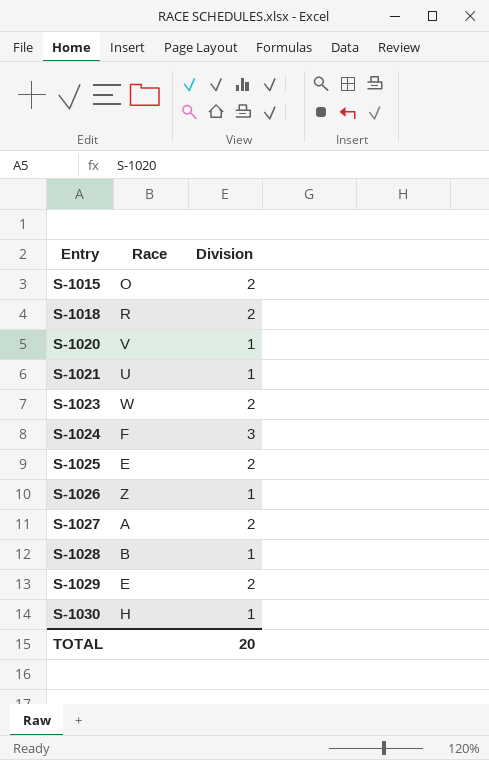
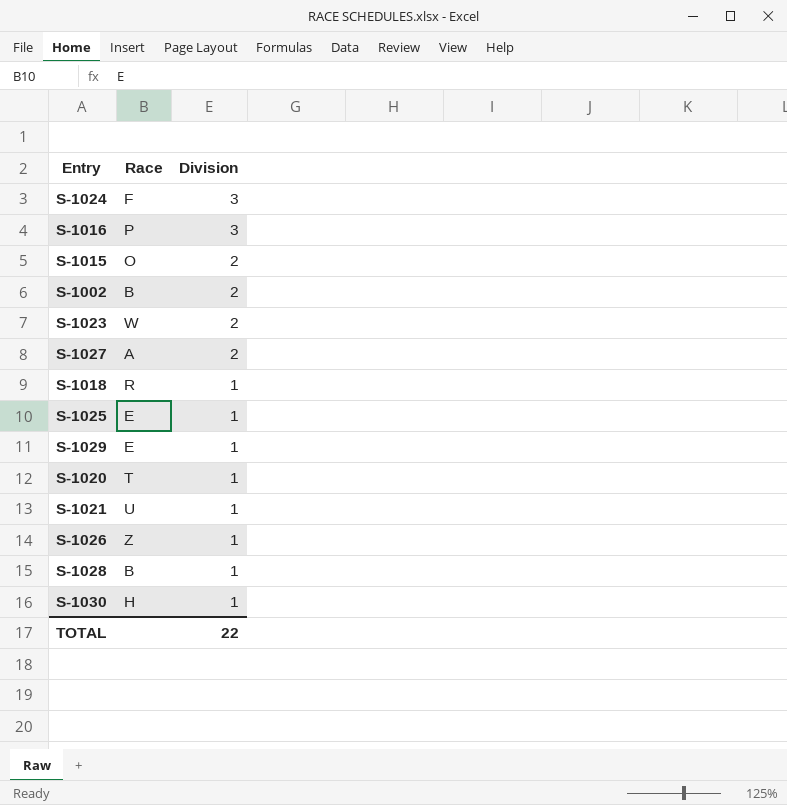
row order: Entry ascending -> Division descending
row S-1016: none -> P | 3
row S-1002: none -> B | 2
S-1018 | Division: 2 -> 1
S-1025 | Division: 2 -> 1
S-1029 | Division: 2 -> 1
S-1020 | Race: V -> T
TOTAL | Division: 20 -> 22

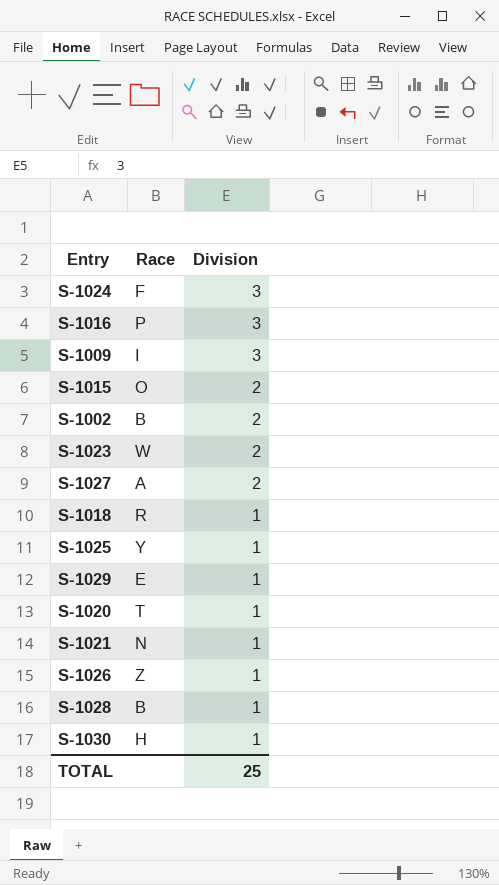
row S-1009: none -> I | 3
S-1025 | Race: E -> Y
S-1021 | Race: U -> N
TOTAL | Division: 22 -> 25

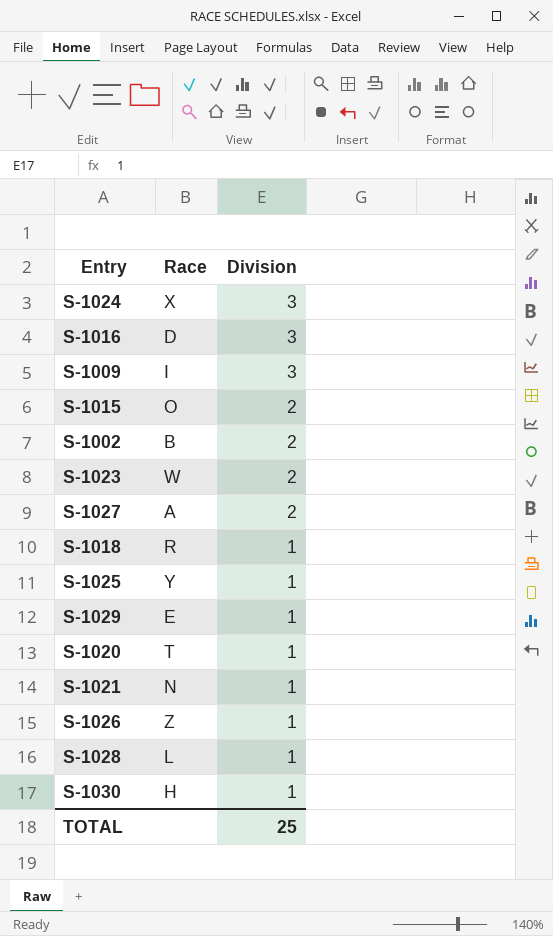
S-1024 | Race: F -> X
S-1016 | Race: P -> D
S-1028 | Race: B -> L

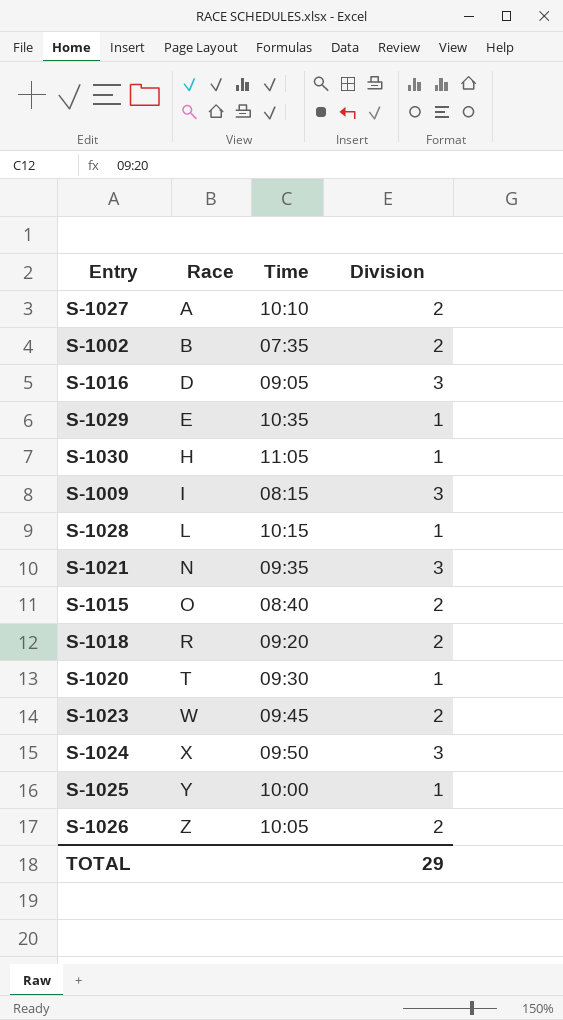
row order: Division descending -> Race ascending
column Time | position: none -> 3
S-1021 | Division: 1 -> 3
S-1018 | Division: 1 -> 2
S-1026 | Division: 1 -> 2
TOTAL | Division: 25 -> 29

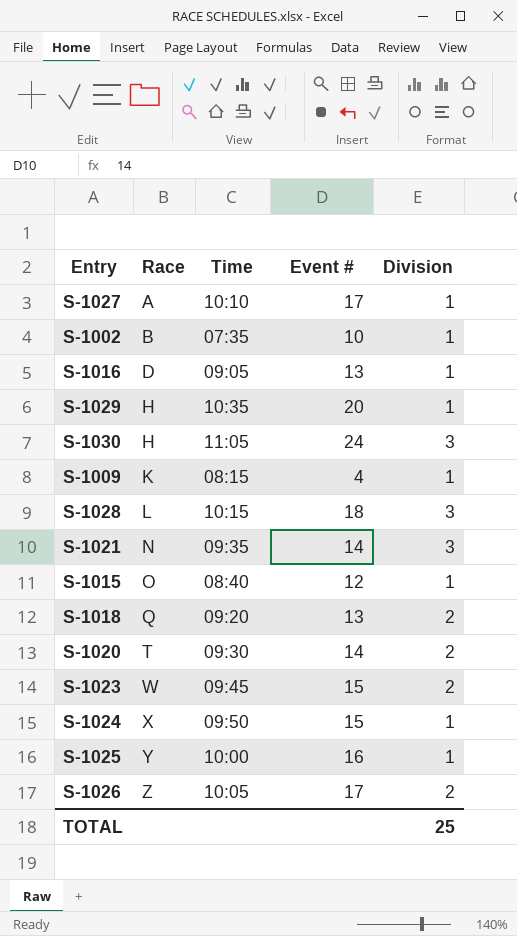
column Event # | position: none -> 4
S-1027 | Division: 2 -> 1
S-1002 | Division: 2 -> 1
S-1016 | Division: 3 -> 1
S-1029 | Race: E -> H
S-1030 | Division: 1 -> 3
S-1009 | Race: I -> K
S-1009 | Division: 3 -> 1
S-1028 | Division: 1 -> 3
S-1015 | Division: 2 -> 1
S-1018 | Race: R -> Q
S-1020 | Division: 1 -> 2
S-1024 | Division: 3 -> 1
TOTAL | Division: 29 -> 25

